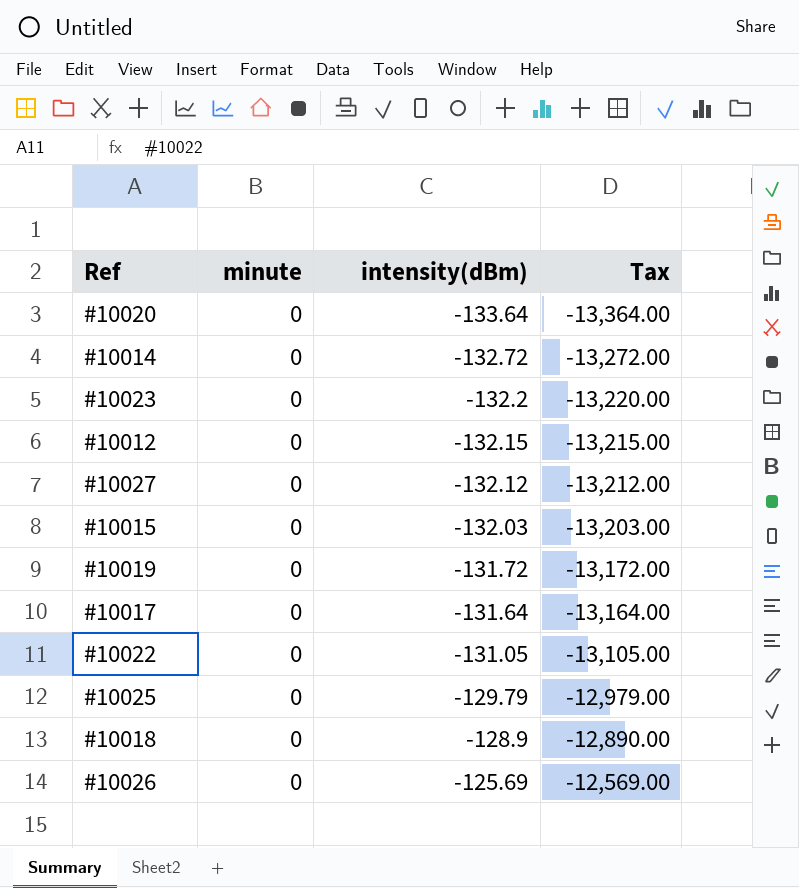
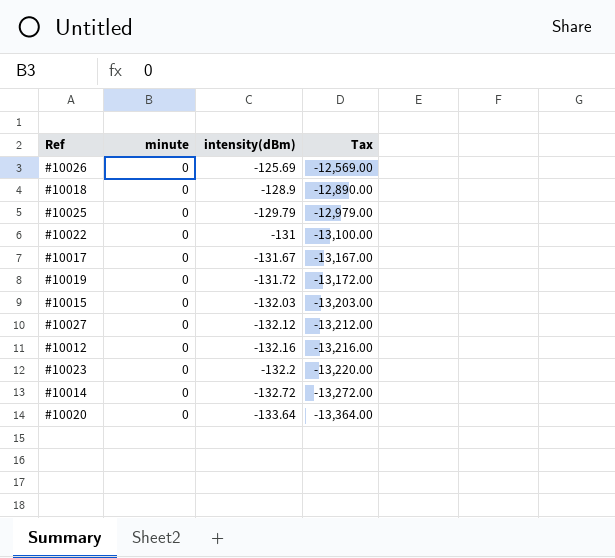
row order: intensity(dBm) ascending -> intensity(dBm) descending
#10022 | intensity(dBm): -131.05 -> -131
#10022 | Tax: -13,105.00 -> -13,100.00
#10017 | intensity(dBm): -131.64 -> -131.67
#10017 | Tax: -13,164.00 -> -13,167.00
#10012 | intensity(dBm): -132.15 -> -132.16
#10012 | Tax: -13,215.00 -> -13,216.00

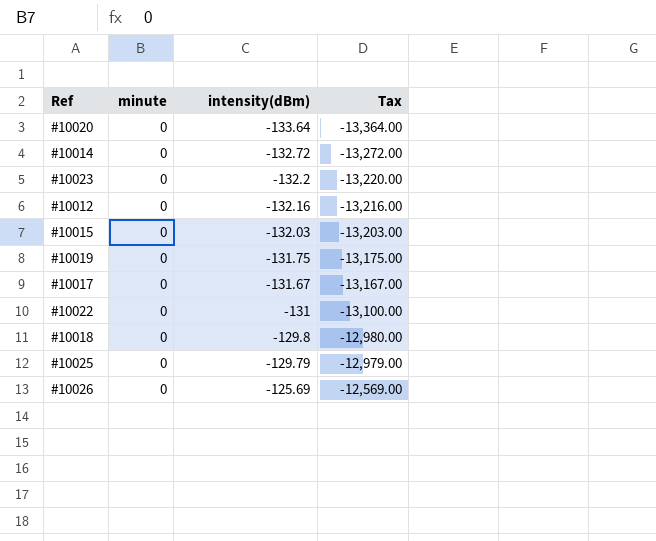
row order: intensity(dBm) descending -> intensity(dBm) ascending
row #10027: 0 | -132.12 | -13,212.00 -> none
#10019 | intensity(dBm): -131.72 -> -131.75
#10019 | Tax: -13,172.00 -> -13,175.00
#10018 | intensity(dBm): -128.9 -> -129.8
#10018 | Tax: -12,890.00 -> -12,980.00

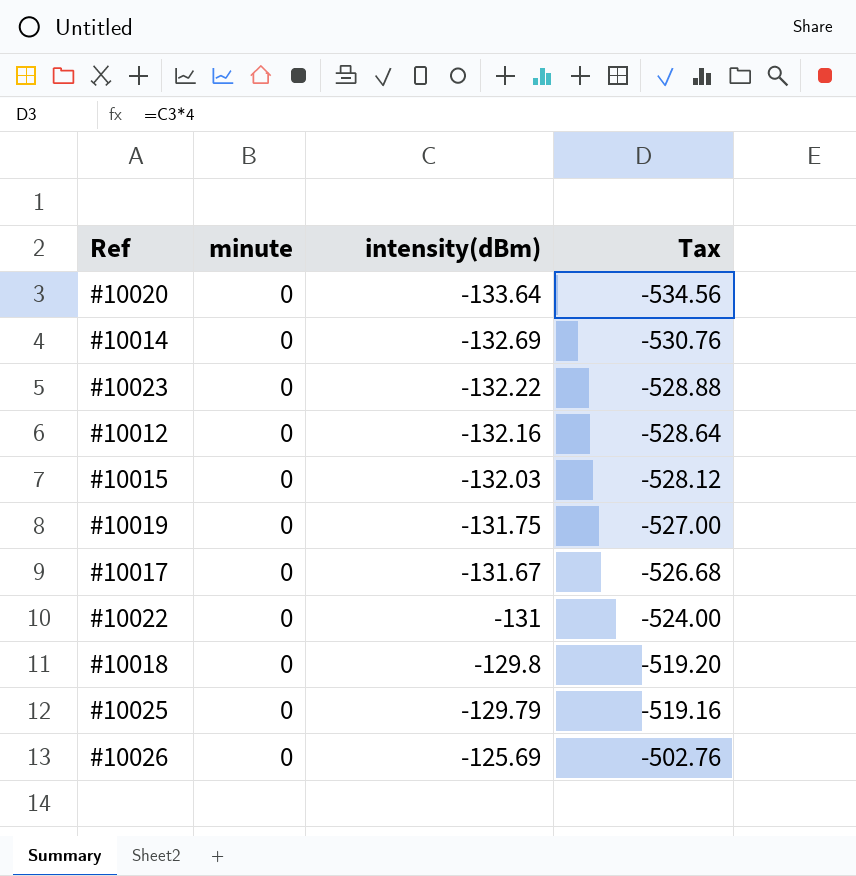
column Tax | formula: [intensity(dBm)] * 100 -> [intensity(dBm)] * 4
#10014 | intensity(dBm): -132.72 -> -132.69
#10023 | intensity(dBm): -132.2 -> -132.22

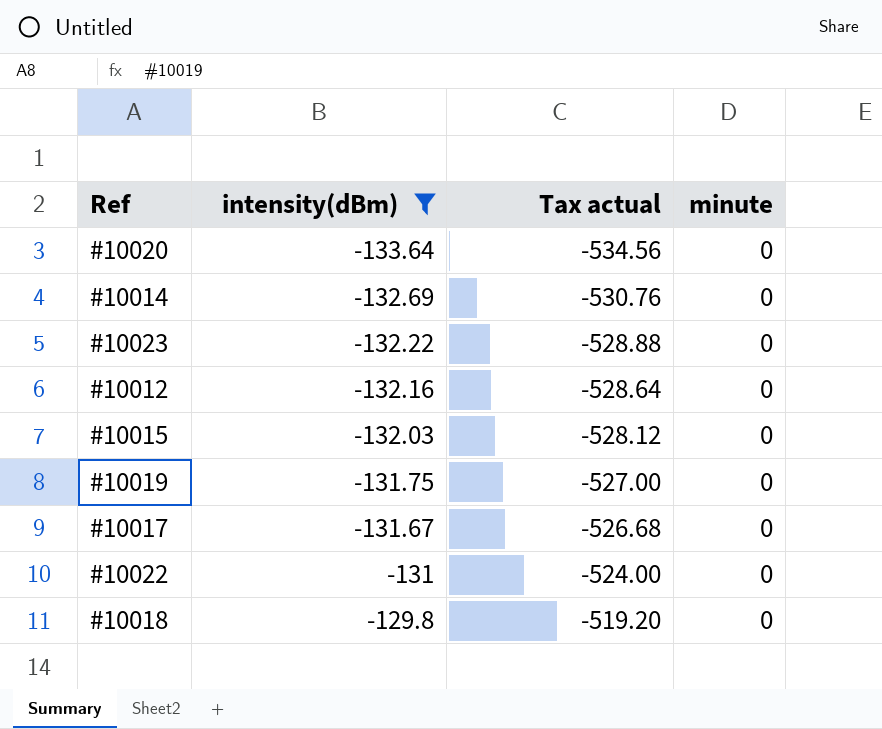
filter: none -> intensity(dBm) <= -129.8
column name: Tax -> Tax actual
column minute | position: 2 -> 4

